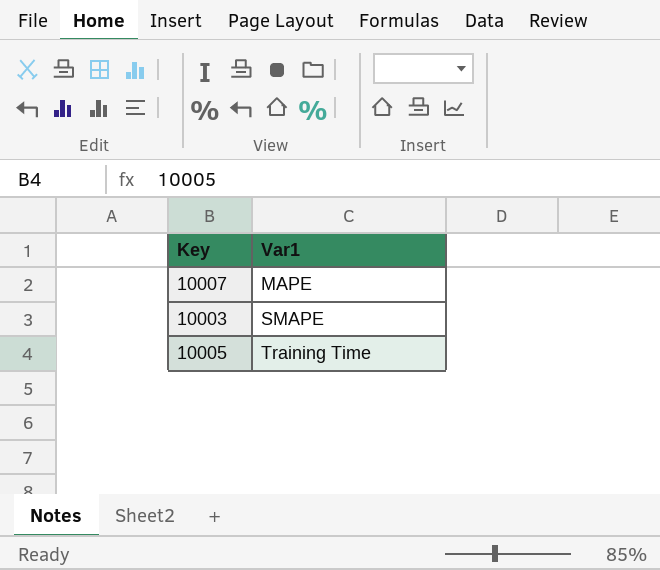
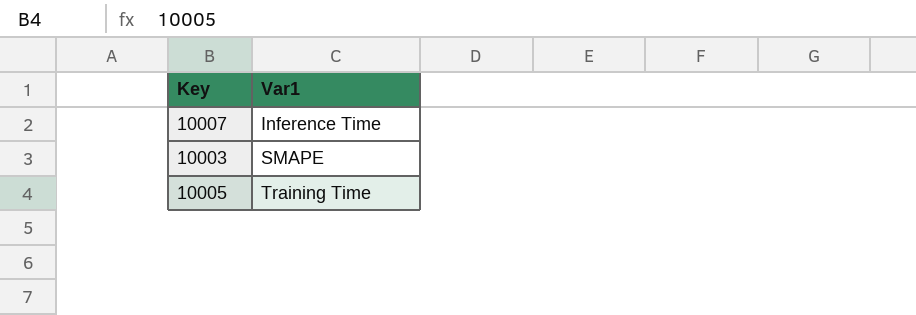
10007 | Var1: MAPE -> Inference Time

